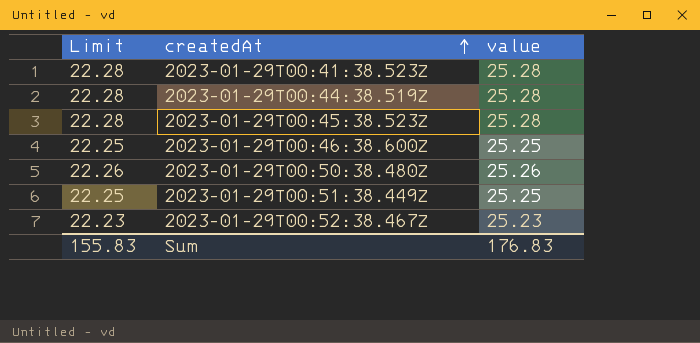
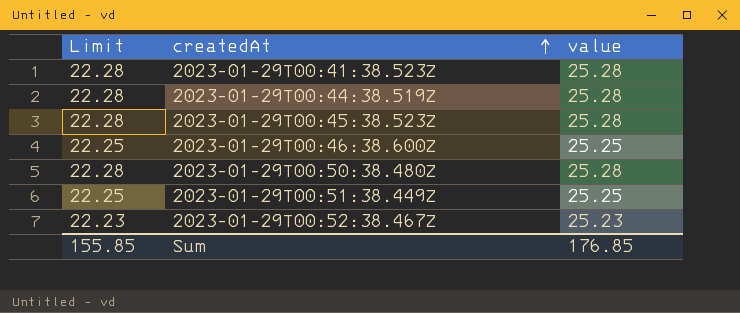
2023-01-29T00:50:38.480Z | Limit: 22.26 -> 22.28
2023-01-29T00:50:38.480Z | value: 25.26 -> 25.28
Sum | Limit: 155.83 -> 155.85
Sum | value: 176.83 -> 176.85

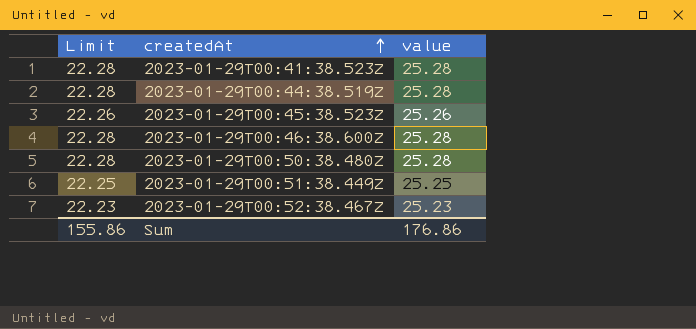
2023-01-29T00:45:38.523Z | Limit: 22.28 -> 22.26
2023-01-29T00:45:38.523Z | value: 25.28 -> 25.26
2023-01-29T00:46:38.600Z | Limit: 22.25 -> 22.28
2023-01-29T00:46:38.600Z | value: 25.25 -> 25.28
Sum | Limit: 155.85 -> 155.86
Sum | value: 176.85 -> 176.86

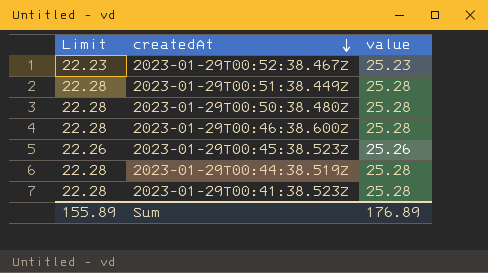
row order: createdAt ascending -> createdAt descending
2023-01-29T00:51:38.449Z | Limit: 22.25 -> 22.28
2023-01-29T00:51:38.449Z | value: 25.25 -> 25.28
Sum | Limit: 155.86 -> 155.89
Sum | value: 176.86 -> 176.89

